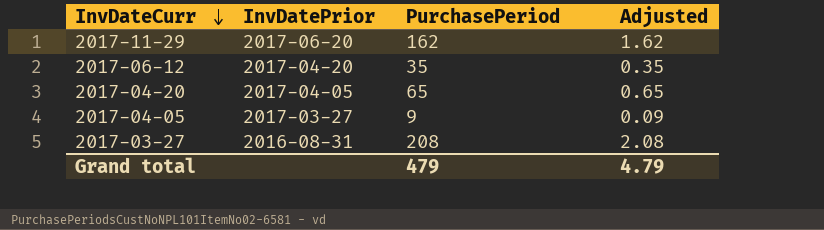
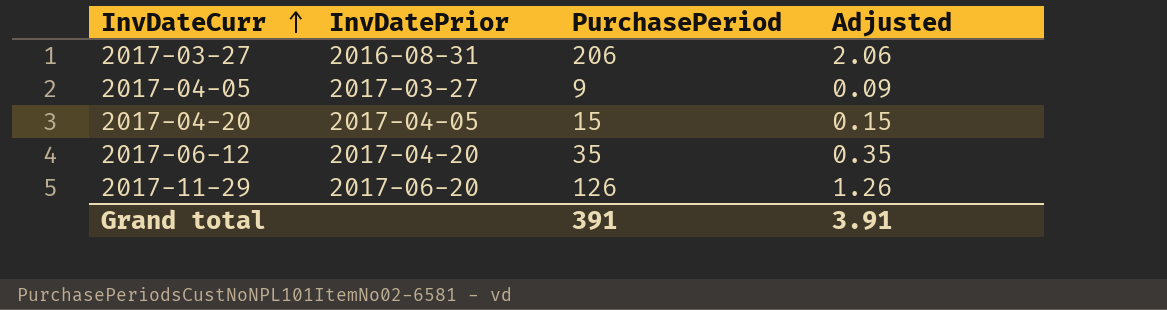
row order: InvDateCurr descending -> InvDateCurr ascending
2017-03-27 | PurchasePeriod: 208 -> 206
2017-03-27 | Adjusted: 2.08 -> 2.06
2017-04-20 | PurchasePeriod: 65 -> 15
2017-04-20 | Adjusted: 0.65 -> 0.15
2017-11-29 | PurchasePeriod: 162 -> 126
2017-11-29 | Adjusted: 1.62 -> 1.26
Grand total | PurchasePeriod: 479 -> 391
Grand total | Adjusted: 4.79 -> 3.91

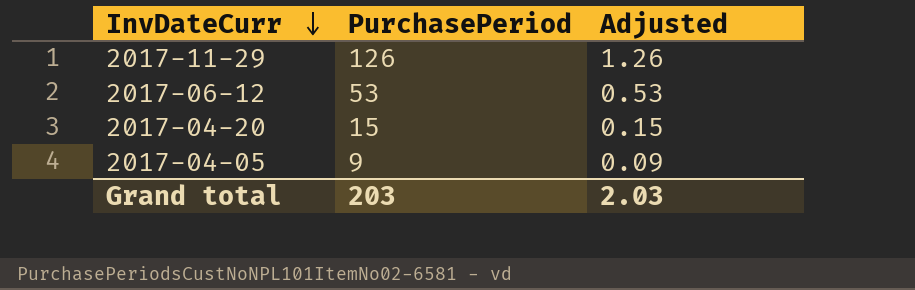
row order: InvDateCurr ascending -> InvDateCurr descending
column InvDatePrior | position: 2 -> none
row 2017-03-27: 2016-08-31 | 206 | 2.06 -> none
2017-06-12 | PurchasePeriod: 35 -> 53
2017-06-12 | Adjusted: 0.35 -> 0.53
Grand total | PurchasePeriod: 391 -> 203
Grand total | Adjusted: 3.91 -> 2.03

